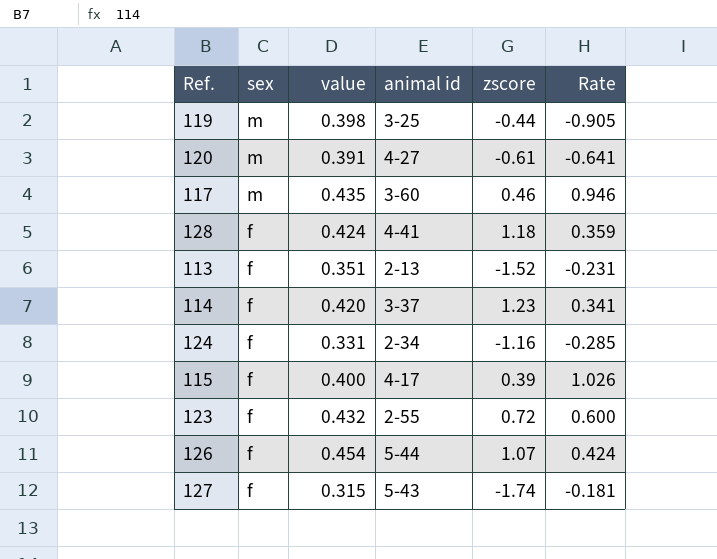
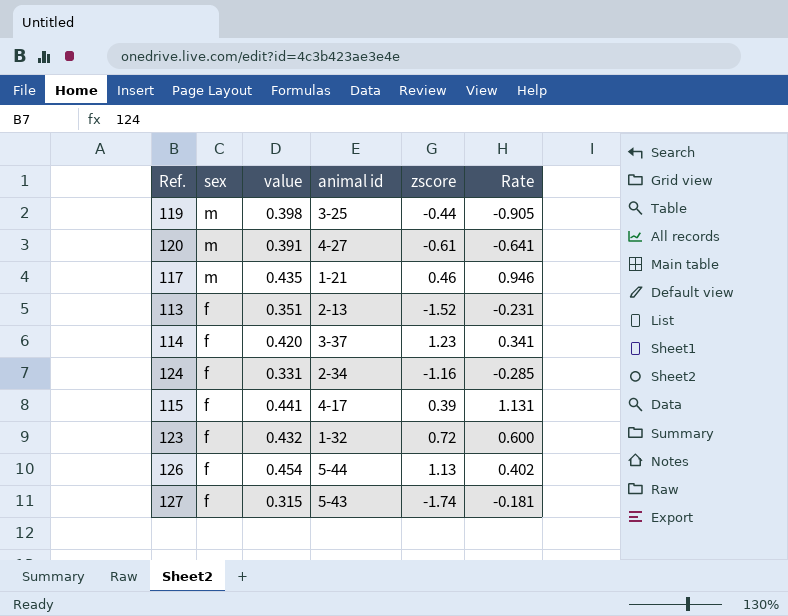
row 128: f | 0.424 | 4-41 | 1.18 | 0.359 -> none
117 | animal id: 3-60 -> 1-21
115 | value: 0.400 -> 0.441
115 | Rate: 1.026 -> 1.131
123 | animal id: 2-55 -> 1-32
126 | zscore: 1.07 -> 1.13
126 | Rate: 0.424 -> 0.402

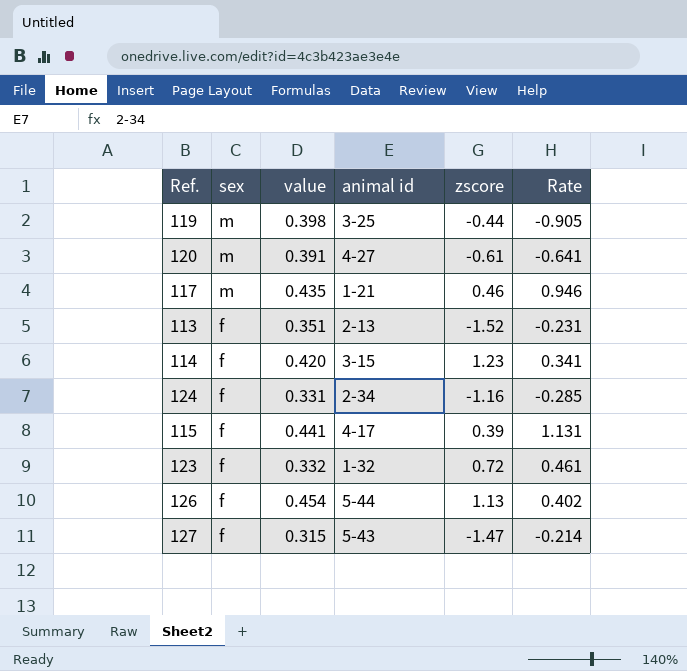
114 | animal id: 3-37 -> 3-15
123 | value: 0.432 -> 0.332
123 | Rate: 0.600 -> 0.461
127 | zscore: -1.74 -> -1.47
127 | Rate: -0.181 -> -0.214

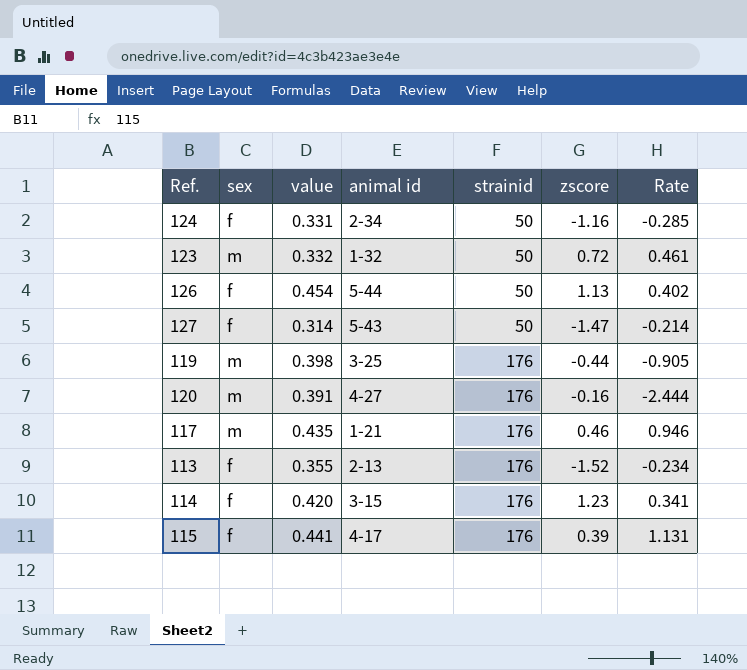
row order: sex descending -> strainid ascending
column strainid | position: none -> 5
123 | sex: f -> m
127 | value: 0.315 -> 0.314
120 | zscore: -0.61 -> -0.16
120 | Rate: -0.641 -> -2.444
113 | value: 0.351 -> 0.355
113 | Rate: -0.231 -> -0.234

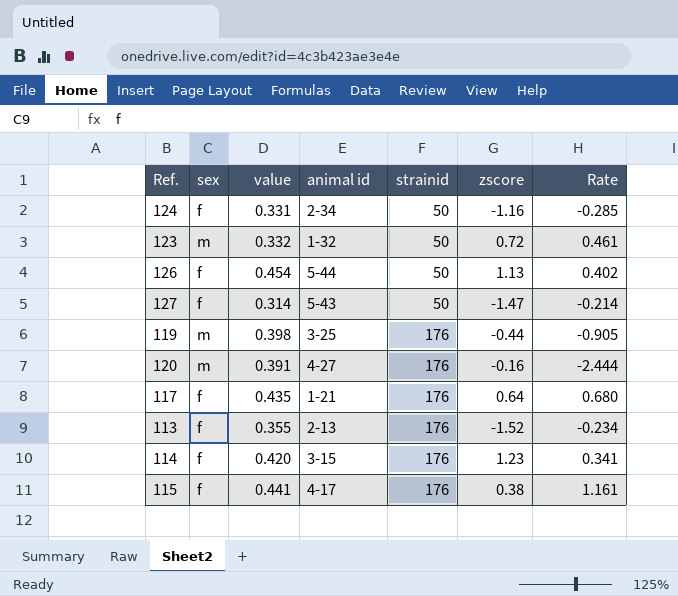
117 | sex: m -> f
117 | zscore: 0.46 -> 0.64
117 | Rate: 0.946 -> 0.680
115 | zscore: 0.39 -> 0.38
115 | Rate: 1.131 -> 1.161

